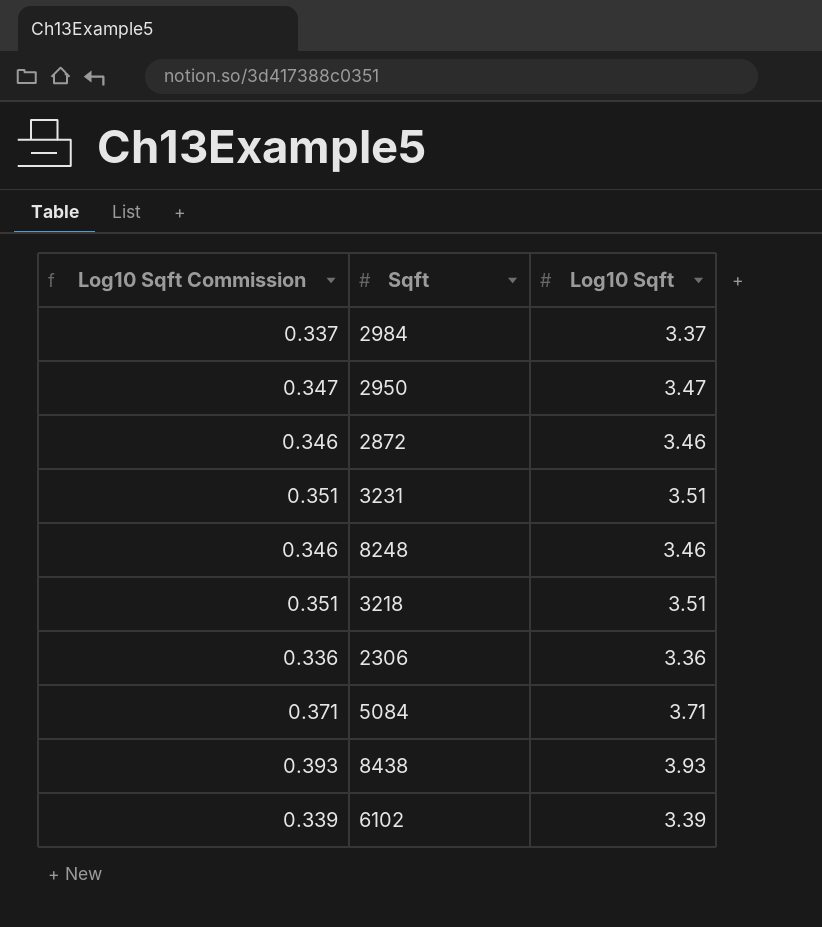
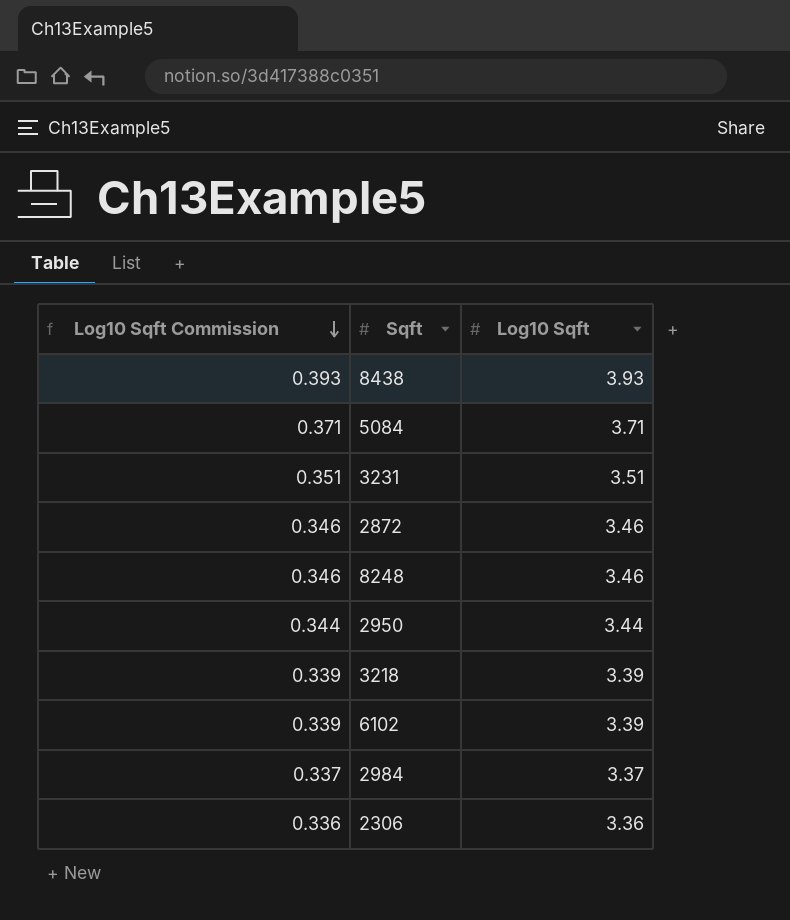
row order: none -> Log10 Sqft Commission descending
2950 | Log10 Sqft Commission: 0.347 -> 0.344
2950 | Log10 Sqft: 3.47 -> 3.44
3218 | Log10 Sqft Commission: 0.351 -> 0.339
3218 | Log10 Sqft: 3.51 -> 3.39

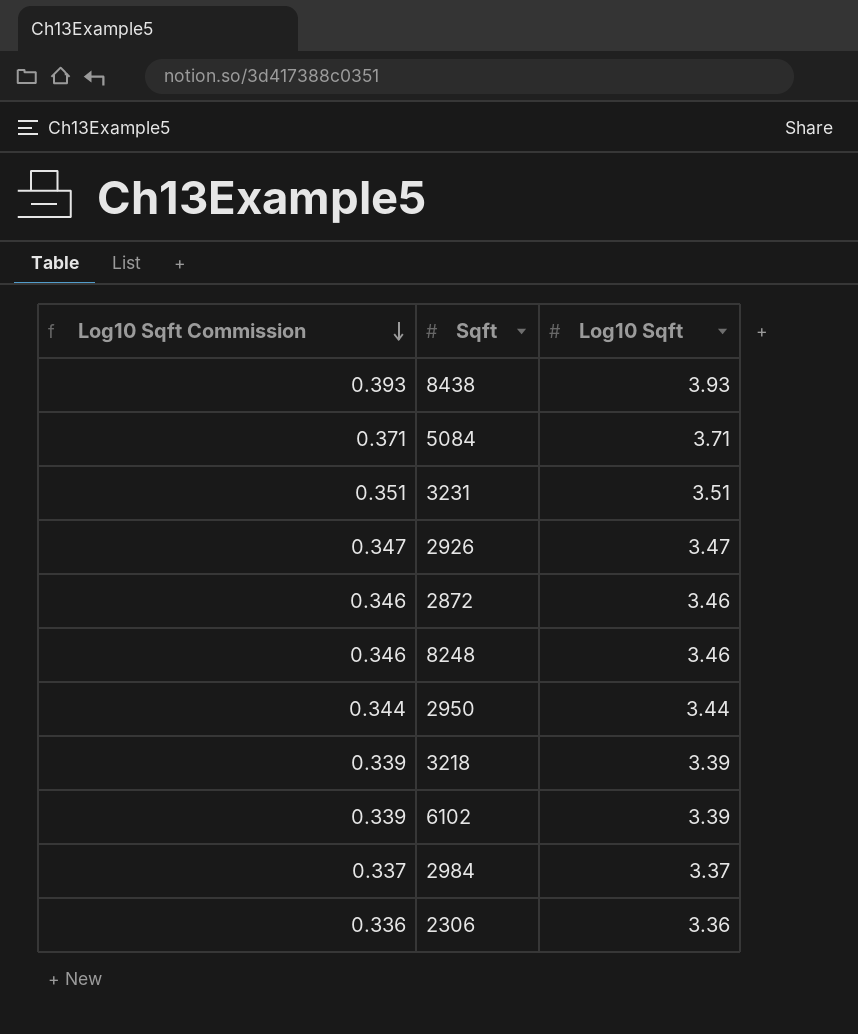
row 2926: none -> 0.347 | 3.47

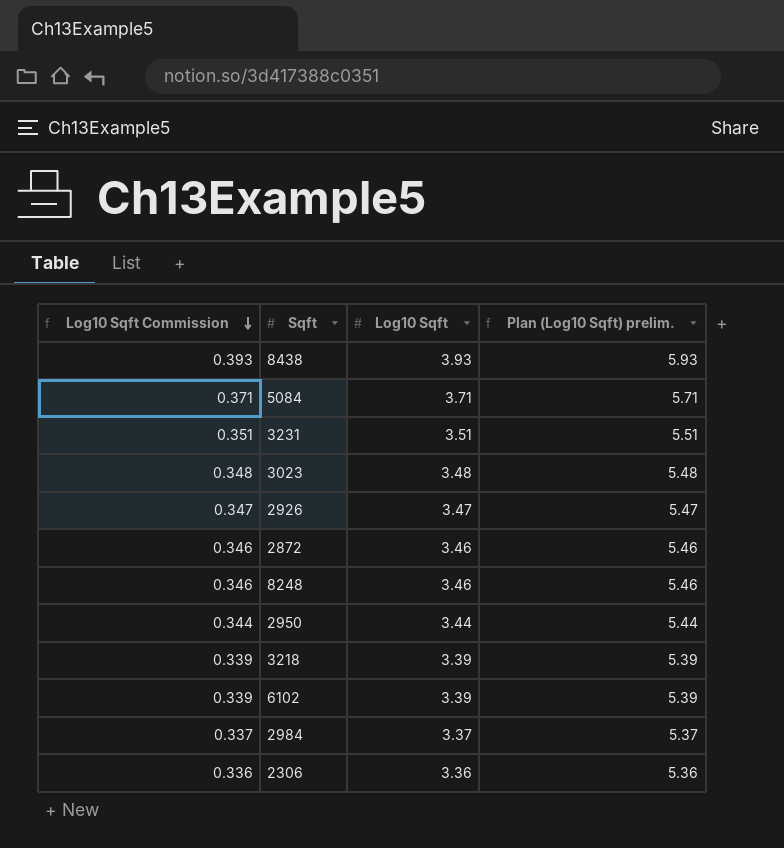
column Plan (Log10 Sqft) prelim. | formula: none -> [Log10 Sqft] + 2
row 3023: none -> 0.348 | 3.48 | 5.48

